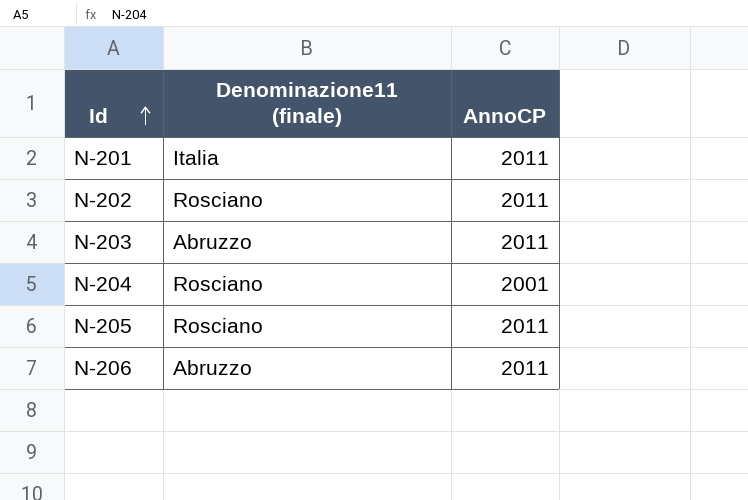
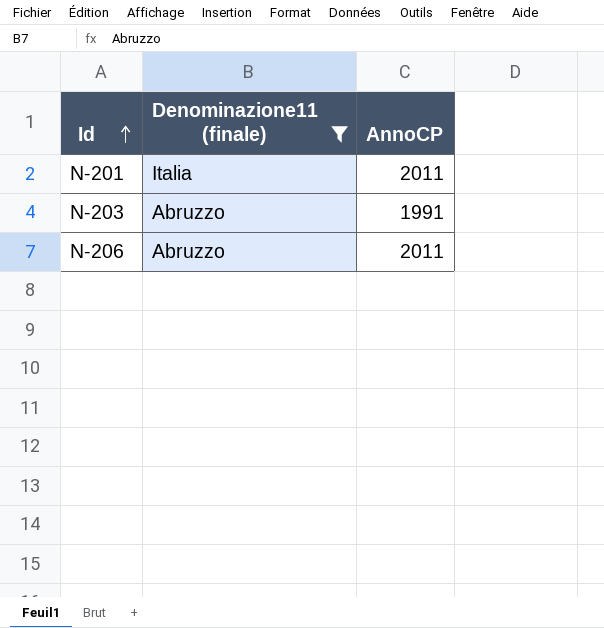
filter: none -> Denominazione11 (finale) != Rosciano
N-203 | AnnoCP: 2011 -> 1991

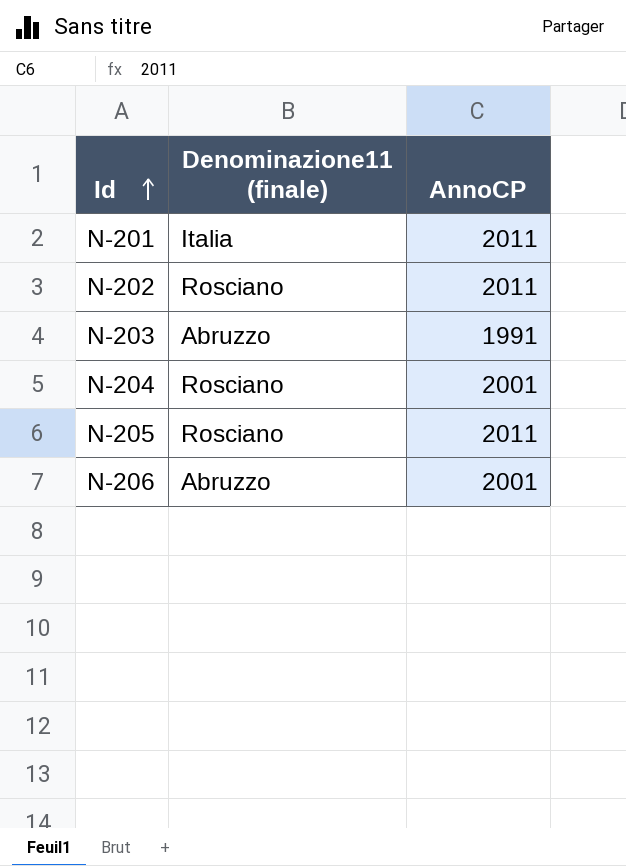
filter: Denominazione11 (finale) != Rosciano -> none
N-206 | AnnoCP: 2011 -> 2001

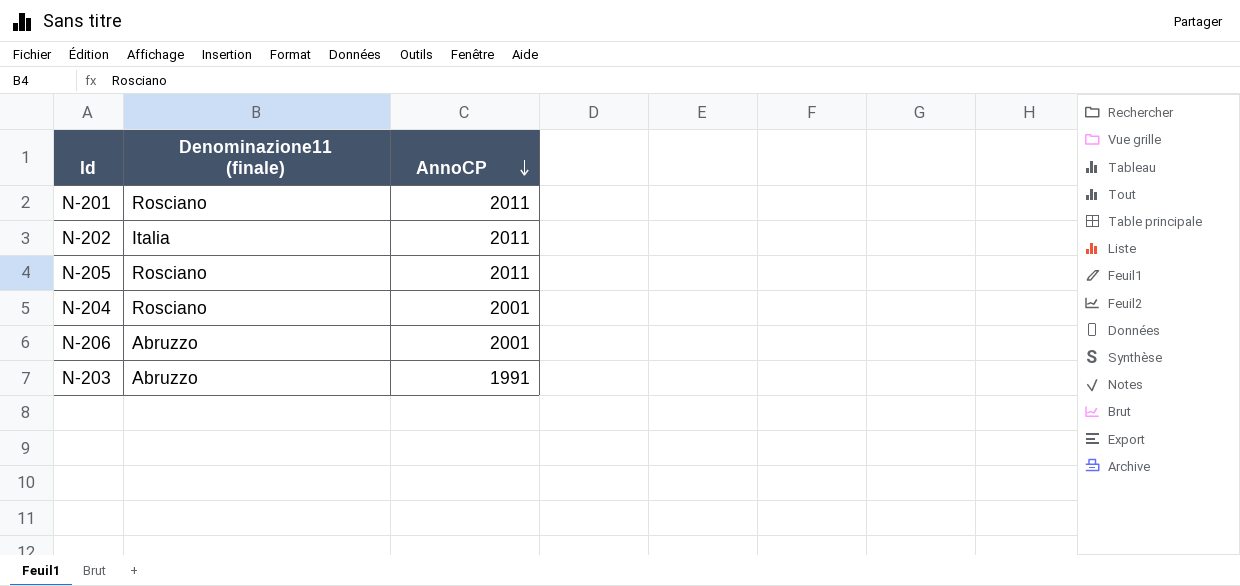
row order: Id ascending -> AnnoCP descending
N-201 | Denominazione11 (finale): Italia -> Rosciano
N-202 | Denominazione11 (finale): Rosciano -> Italia

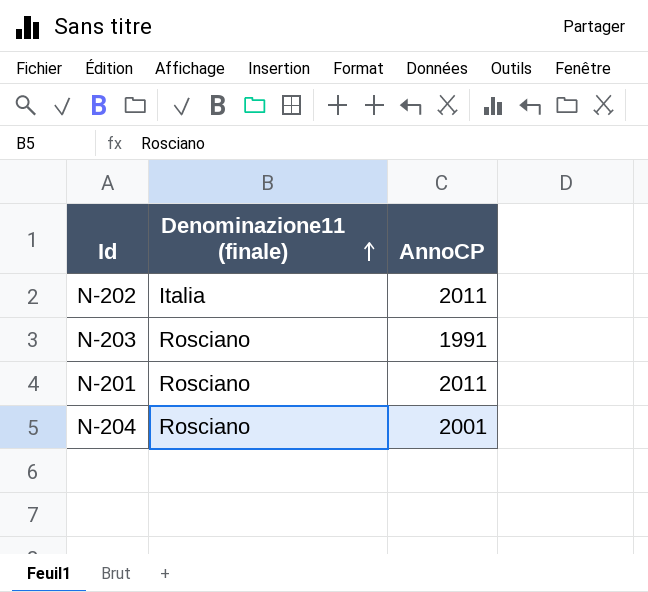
row order: AnnoCP descending -> Denominazione11 (finale) ascending
row N-205: Rosciano | 2011 -> none
row N-206: Abruzzo | 2001 -> none
N-203 | Denominazione11 (finale): Abruzzo -> Rosciano

